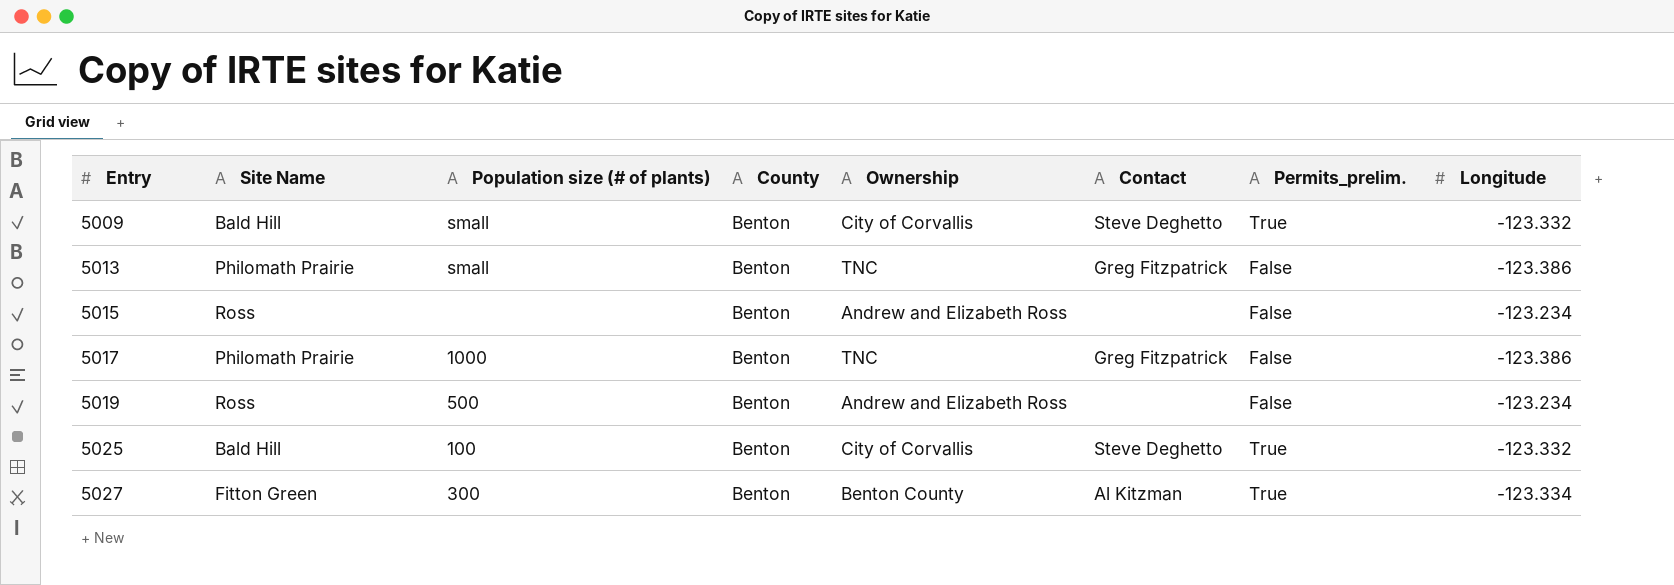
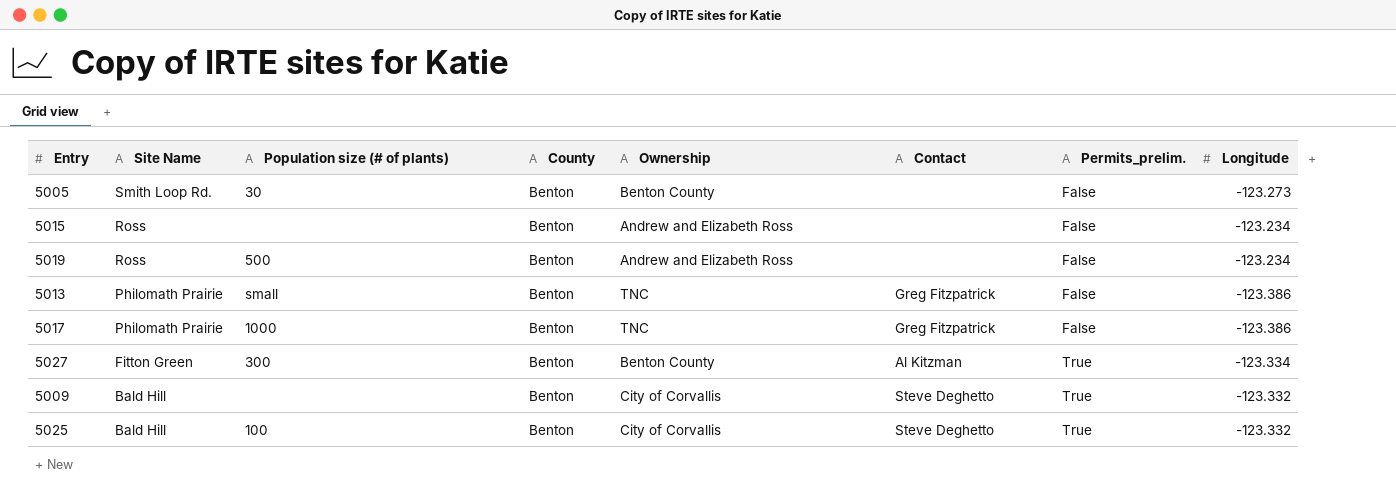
row order: Entry ascending -> Site Name descending
row 5005: none -> Smith Loop Rd. | 30 | Benton | Benton County | none | False | -123.273
5009 | Population size (# of plants): small -> none

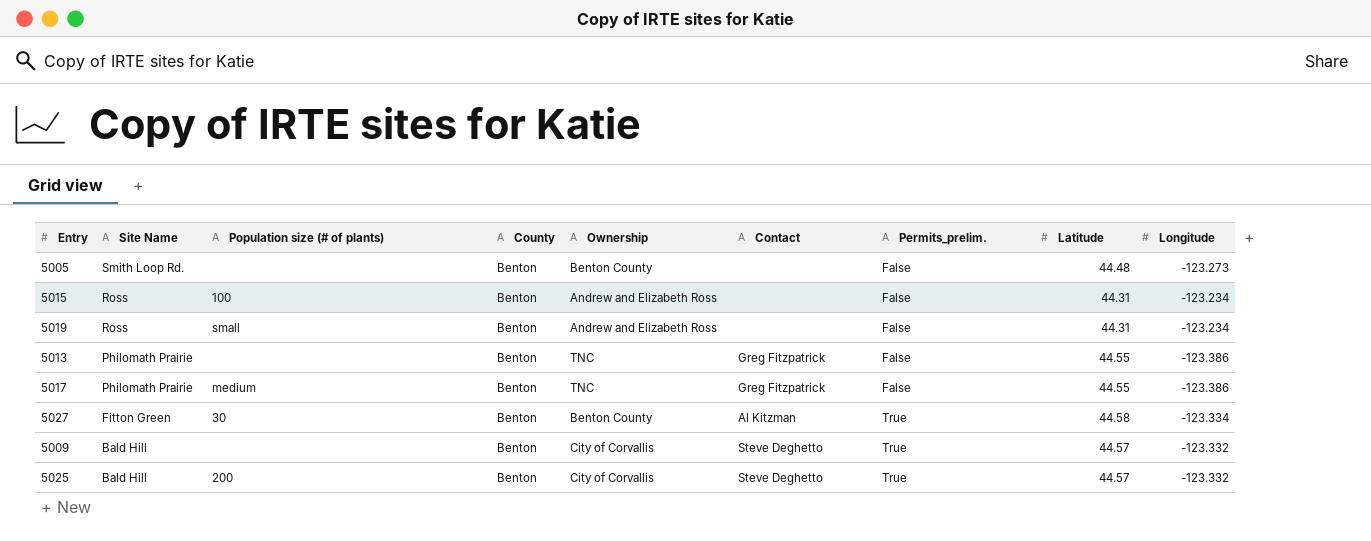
column Latitude | position: none -> 8
5005 | Population size (# of plants): 30 -> none
5015 | Population size (# of plants): none -> 100
5019 | Population size (# of plants): 500 -> small
5013 | Population size (# of plants): small -> none
5017 | Population size (# of plants): 1000 -> medium
5027 | Population size (# of plants): 300 -> 30
5025 | Population size (# of plants): 100 -> 200

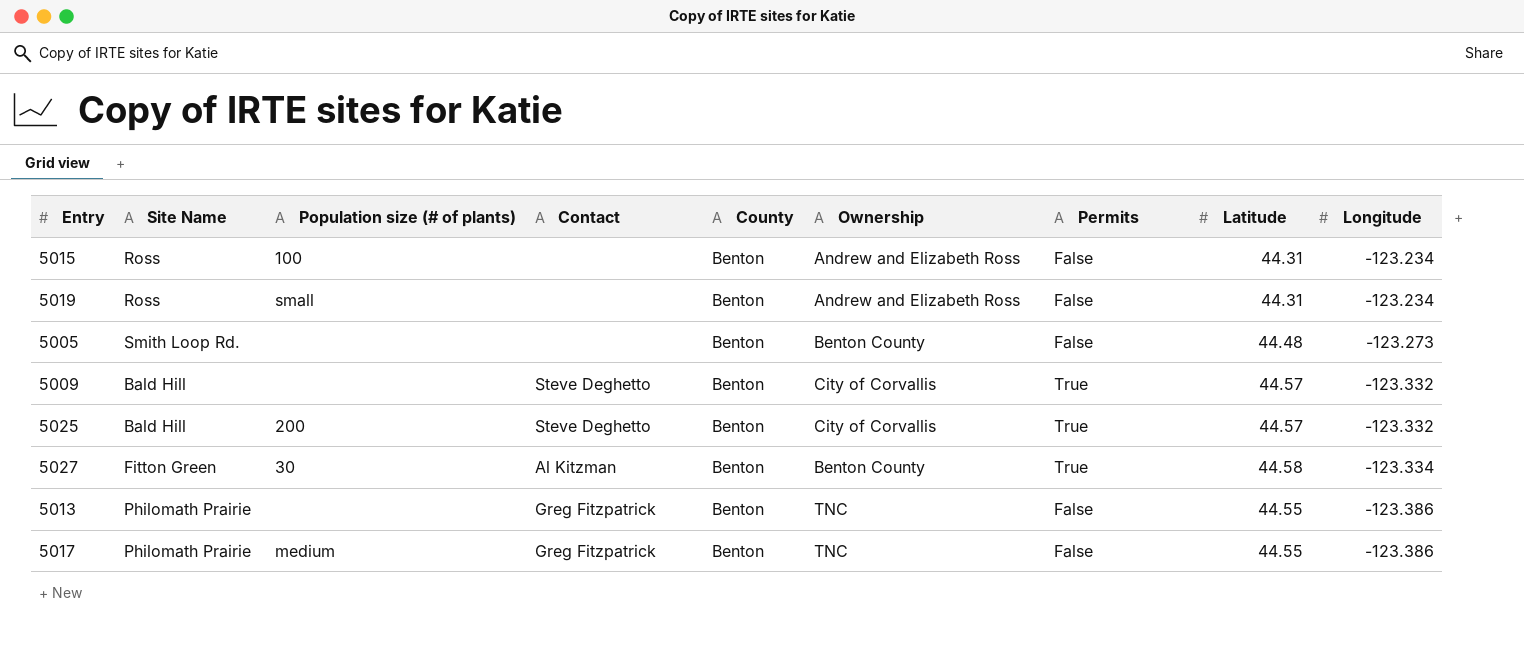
row order: Site Name descending -> Longitude descending
column Contact | position: 6 -> 4
column name: Permits_prelim. -> Permits

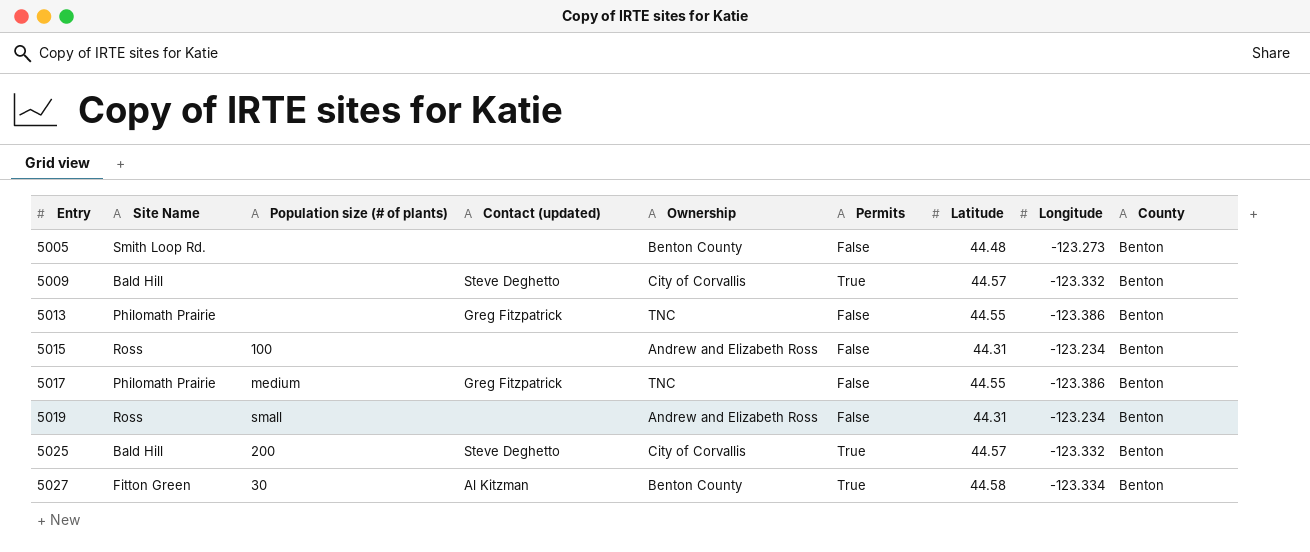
row order: Longitude descending -> Entry ascending
column name: Contact -> Contact (updated)
column County | position: 5 -> 9

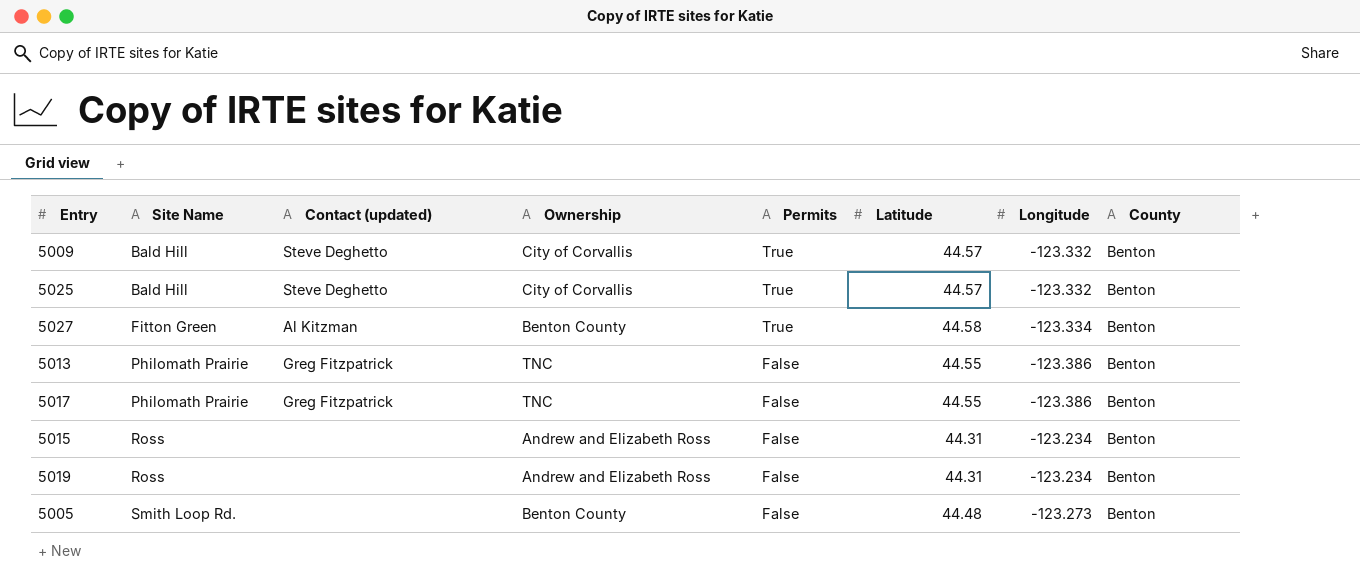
row order: Entry ascending -> Site Name ascending
column Population size (# of plants) | position: 3 -> none

